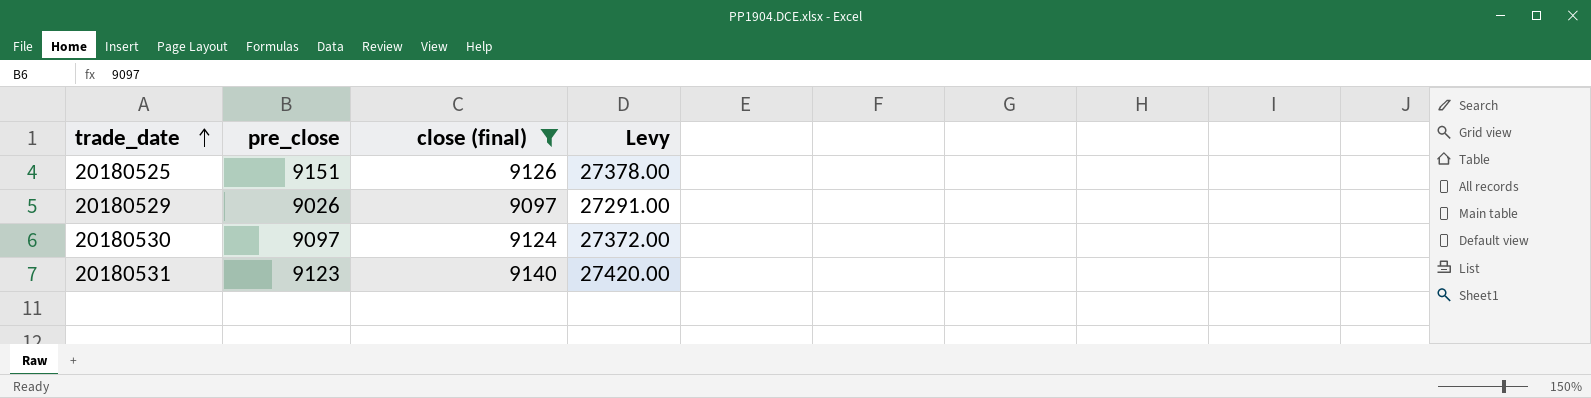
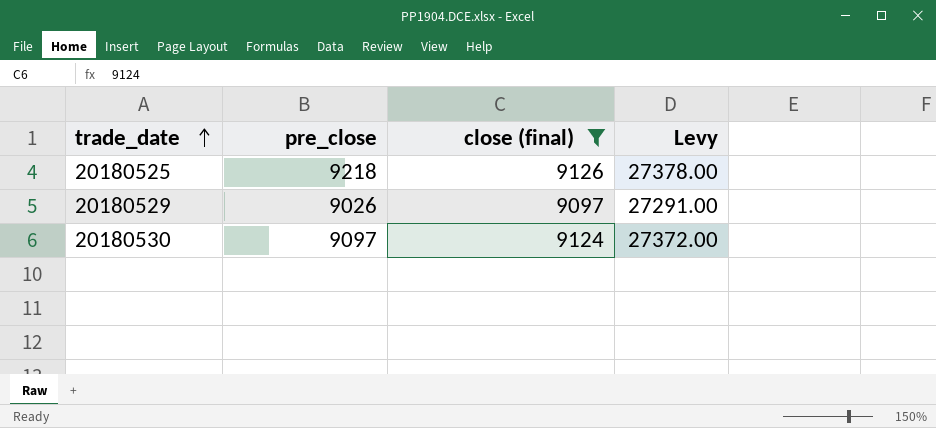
row 20180531: 9123 | 9140 | 27420.00 -> none
20180525 | pre_close: 9151 -> 9218

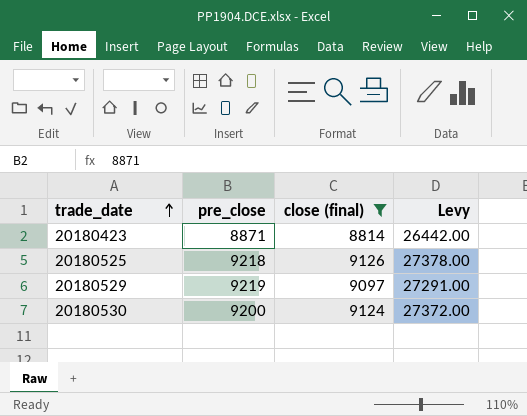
row 20180423: none -> 8871 | 8814 | 26442.00
20180529 | pre_close: 9026 -> 9219
20180530 | pre_close: 9097 -> 9200

